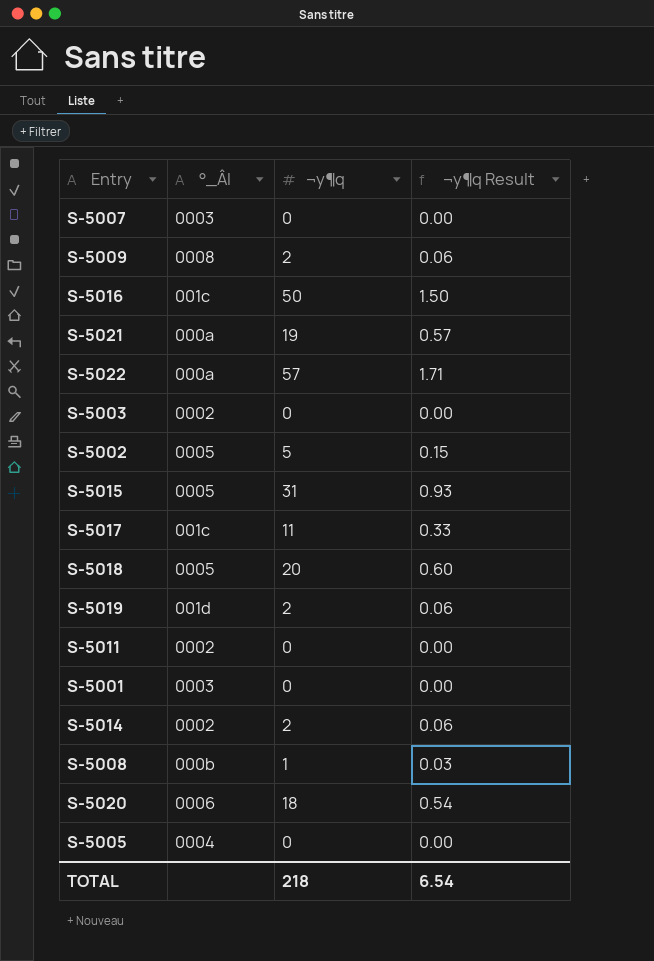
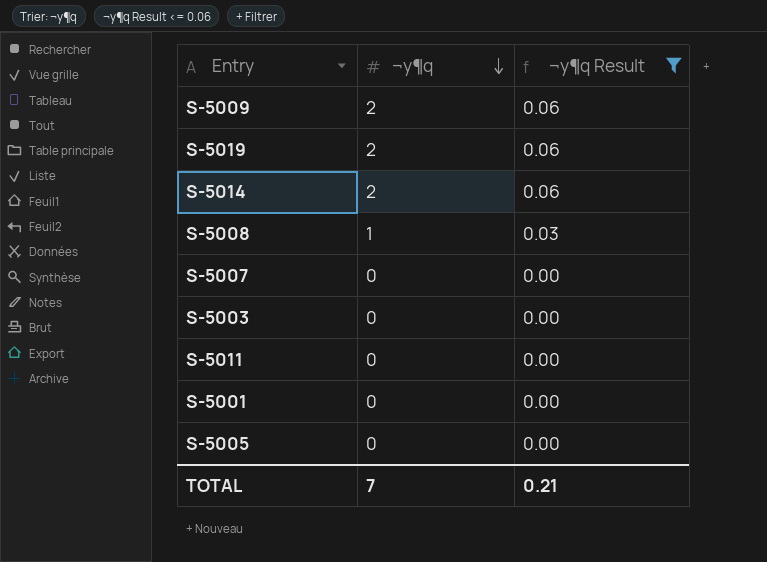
filter: none -> ¬y¶q Result <= 0.06
row order: none -> ¬y¶q descending
column °_ÂI | position: 2 -> none
TOTAL | ¬y¶q: 218 -> 7
TOTAL | ¬y¶q Result: 6.54 -> 0.21

